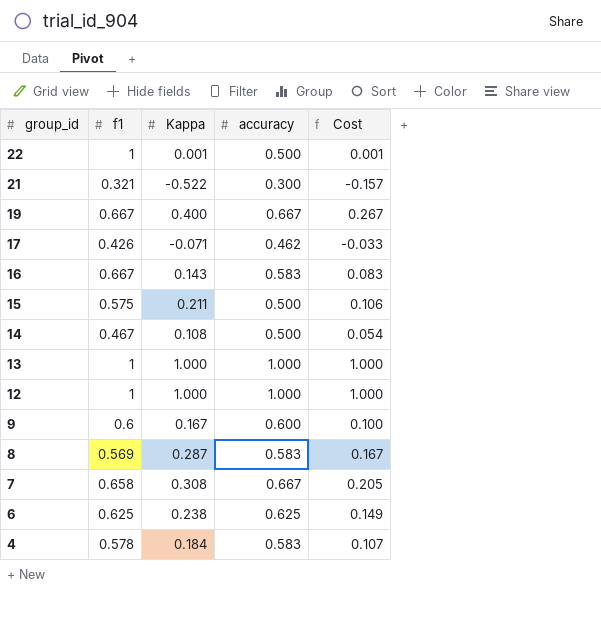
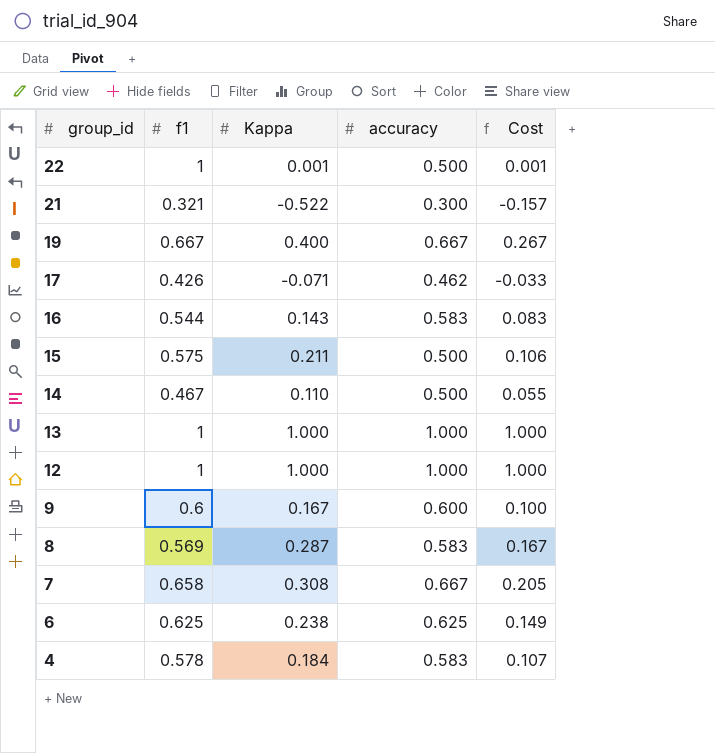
16 | f1: 0.667 -> 0.544
14 | Kappa: 0.108 -> 0.110
14 | Cost: 0.054 -> 0.055

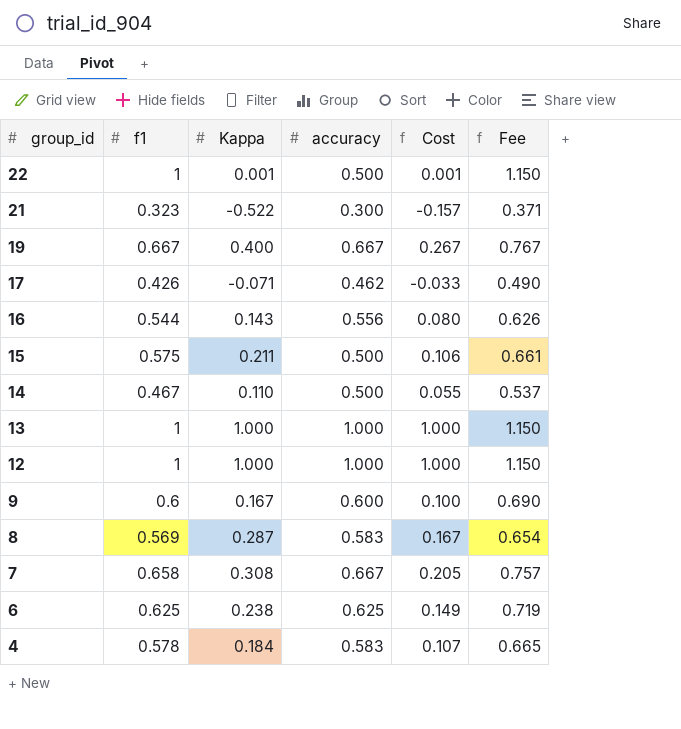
column Fee | formula: none -> [f1] * 1.15
21 | f1: 0.321 -> 0.323
16 | accuracy: 0.583 -> 0.556
16 | Cost: 0.083 -> 0.080

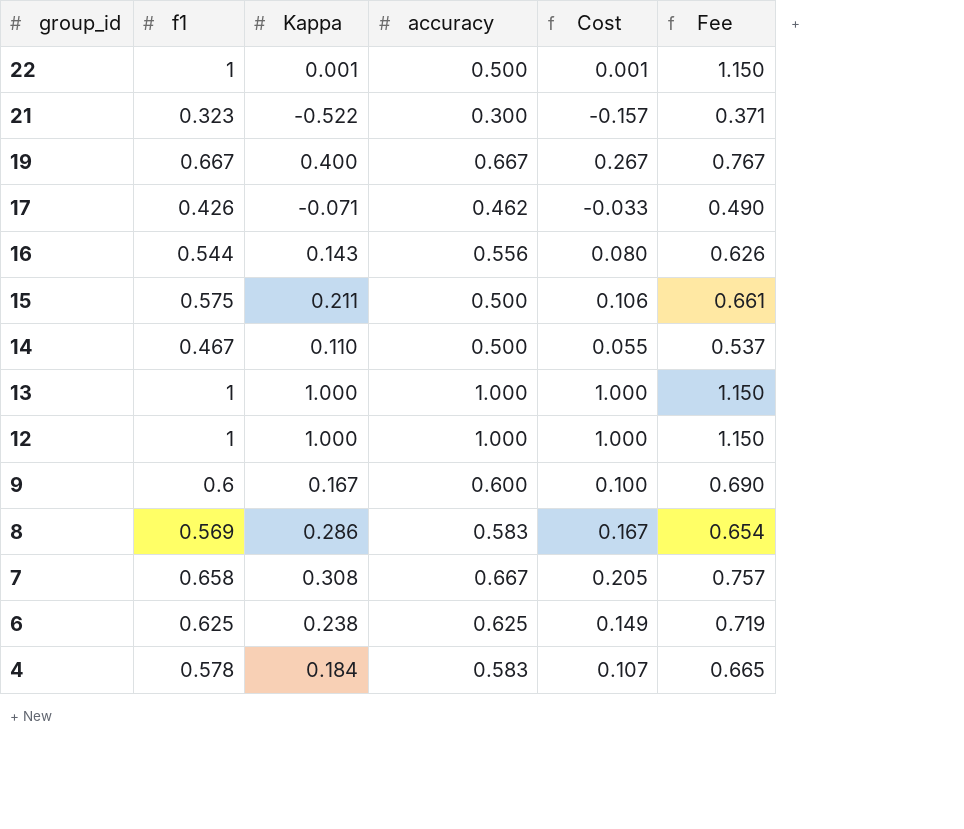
8 | Kappa: 0.287 -> 0.286

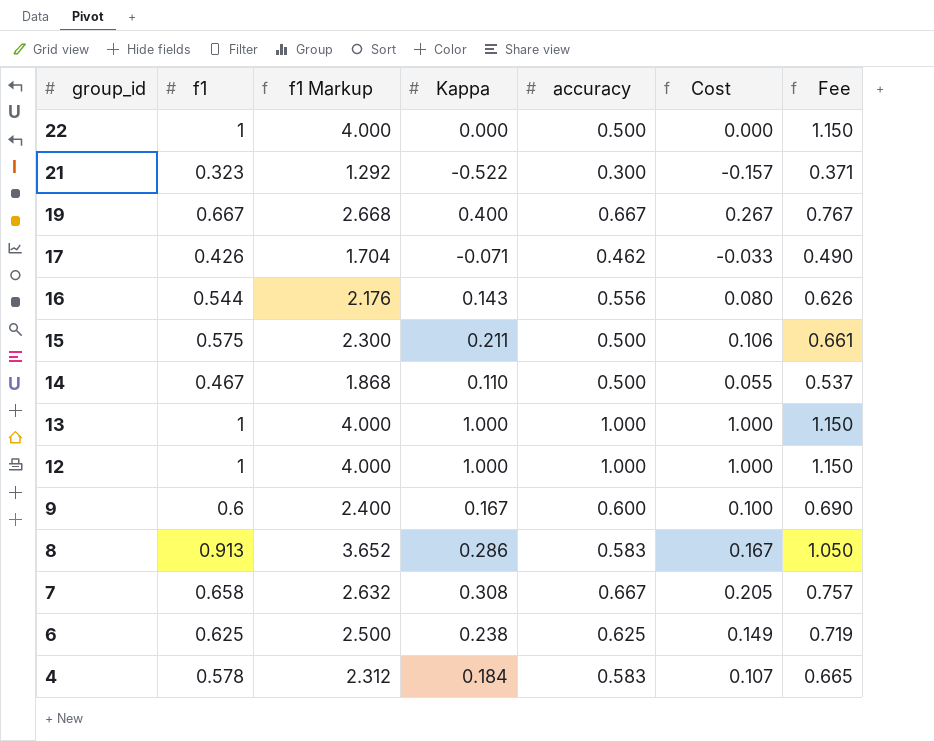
column f1 Markup | formula: none -> [f1] * 4
22 | Kappa: 0.001 -> 0.000
22 | Cost: 0.001 -> 0.000
8 | f1: 0.569 -> 0.913
8 | Fee: 0.654 -> 1.050

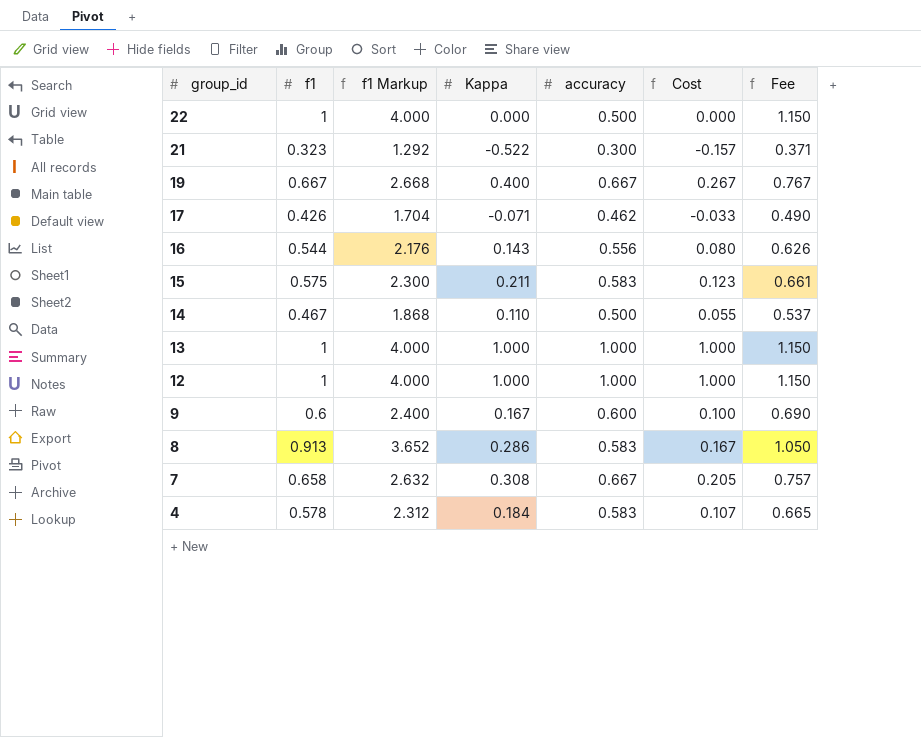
row 6: 0.625 | 2.500 | 0.238 | 0.625 | 0.149 | 0.719 -> none
15 | accuracy: 0.500 -> 0.583
15 | Cost: 0.106 -> 0.123

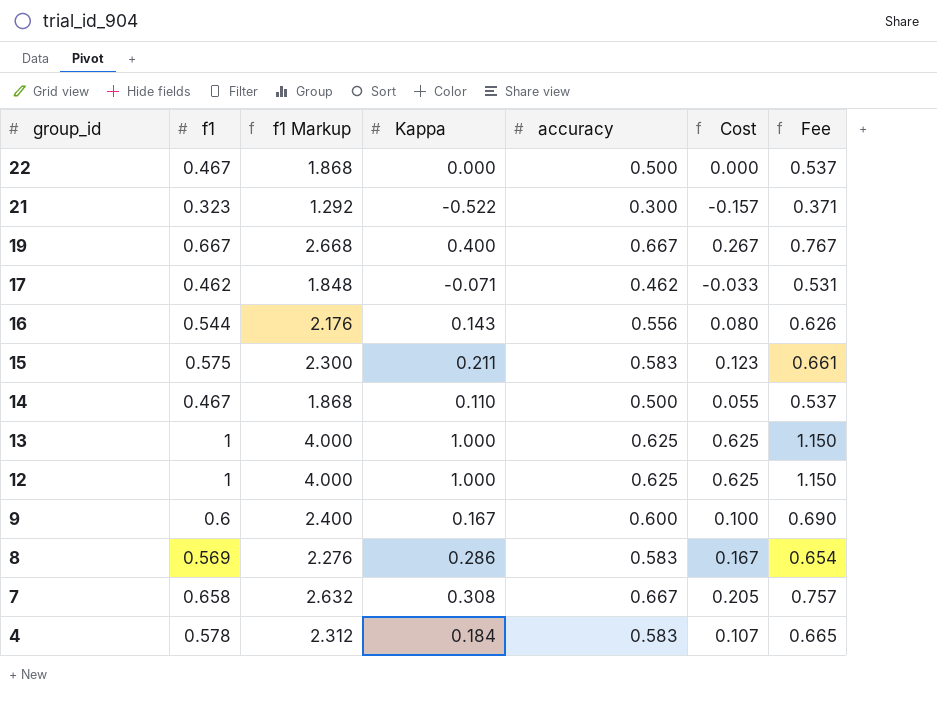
22 | f1: 1 -> 0.467
22 | f1 Markup: 4.000 -> 1.868
22 | Fee: 1.150 -> 0.537
17 | f1: 0.426 -> 0.462
17 | f1 Markup: 1.704 -> 1.848
17 | Fee: 0.490 -> 0.531
13 | accuracy: 1.000 -> 0.625
13 | Cost: 1.000 -> 0.625
12 | accuracy: 1.000 -> 0.625
12 | Cost: 1.000 -> 0.625
8 | f1: 0.913 -> 0.569
8 | f1 Markup: 3.652 -> 2.276
8 | Fee: 1.050 -> 0.654

